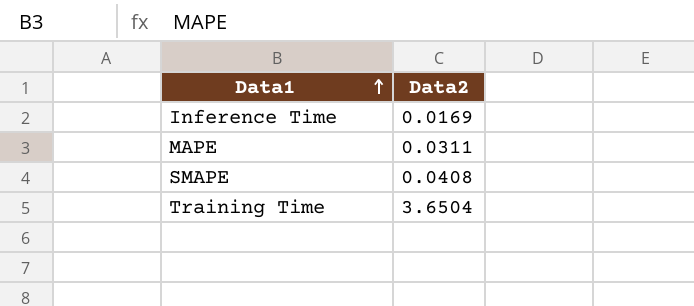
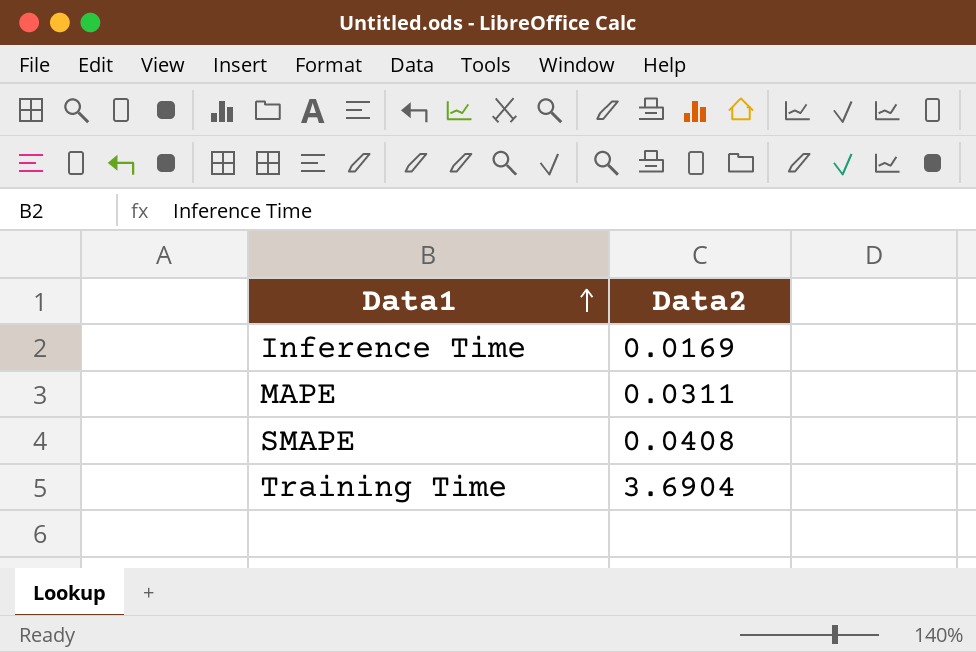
Training Time | Data2: 3.6504 -> 3.6904

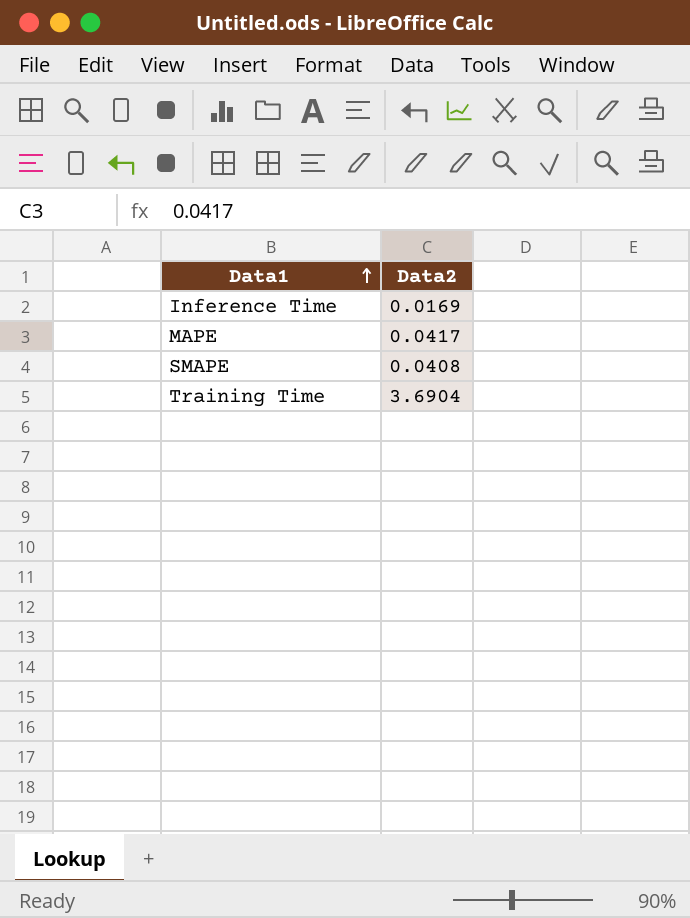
MAPE | Data2: 0.0311 -> 0.0417

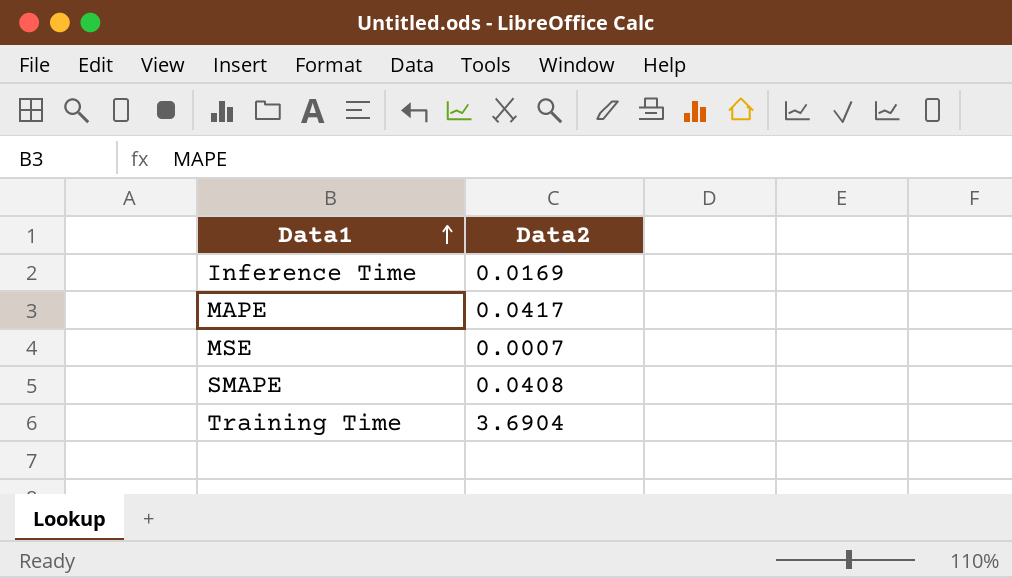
row MSE: none -> 0.0007

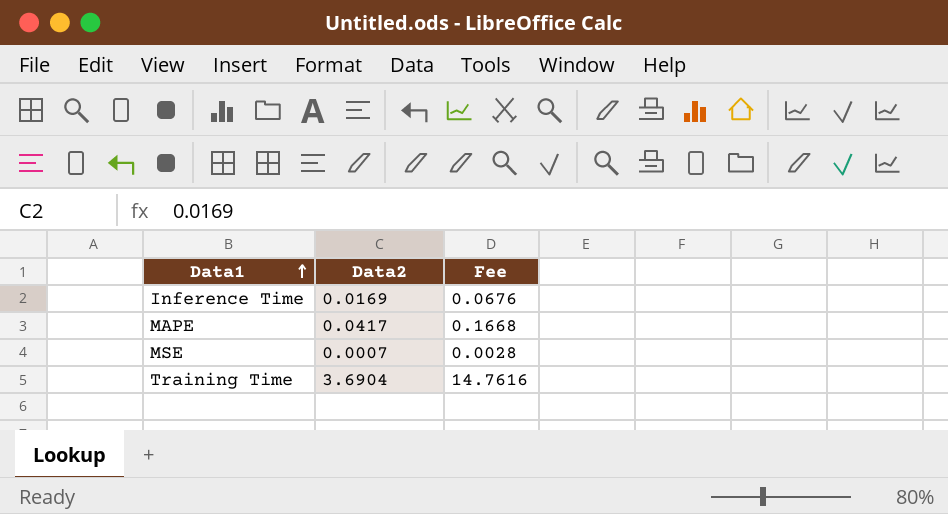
column Fee | formula: none -> [Data2] * 4
row SMAPE: 0.0408 -> none

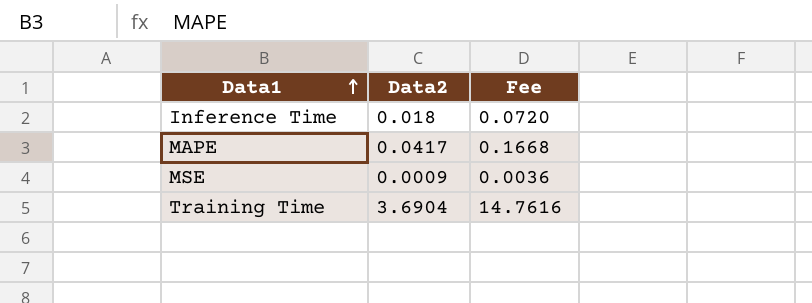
Inference Time | Data2: 0.0169 -> 0.018
Inference Time | Fee: 0.0676 -> 0.0720
MSE | Data2: 0.0007 -> 0.0009
MSE | Fee: 0.0028 -> 0.0036

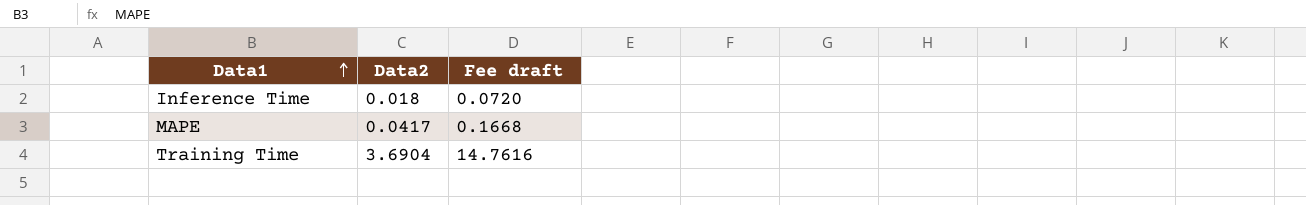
column name: Fee -> Fee draft
row MSE: 0.0009 | 0.0036 -> none

